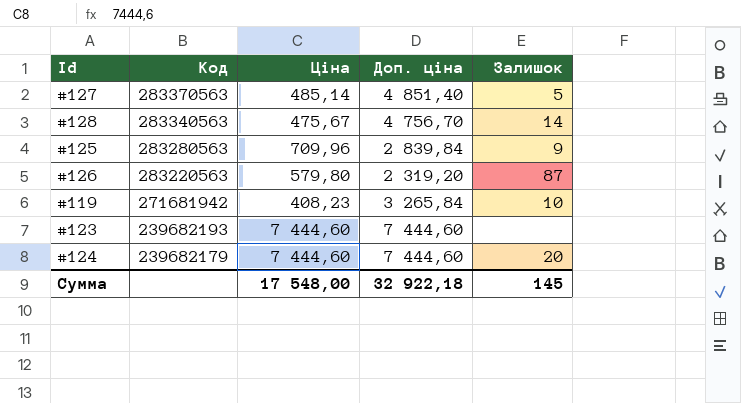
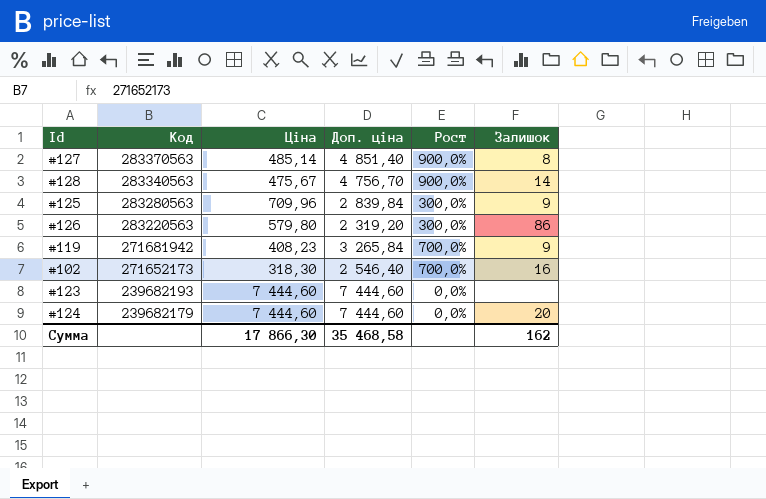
column Рост | formula: none -> ([Доп. ціна] - [Ціна]) / [Ціна]
#127 | Залишок: 5 -> 8
#126 | Залишок: 87 -> 86
#119 | Залишок: 10 -> 9
row #102: none -> 271652173 | 318,30 | 2 546,40 | 700,0% | 16
Сумма | Ціна: 17 548,00 -> 17 866,30
Сумма | Доп. ціна: 32 922,18 -> 35 468,58
Сумма | Залишок: 145 -> 162

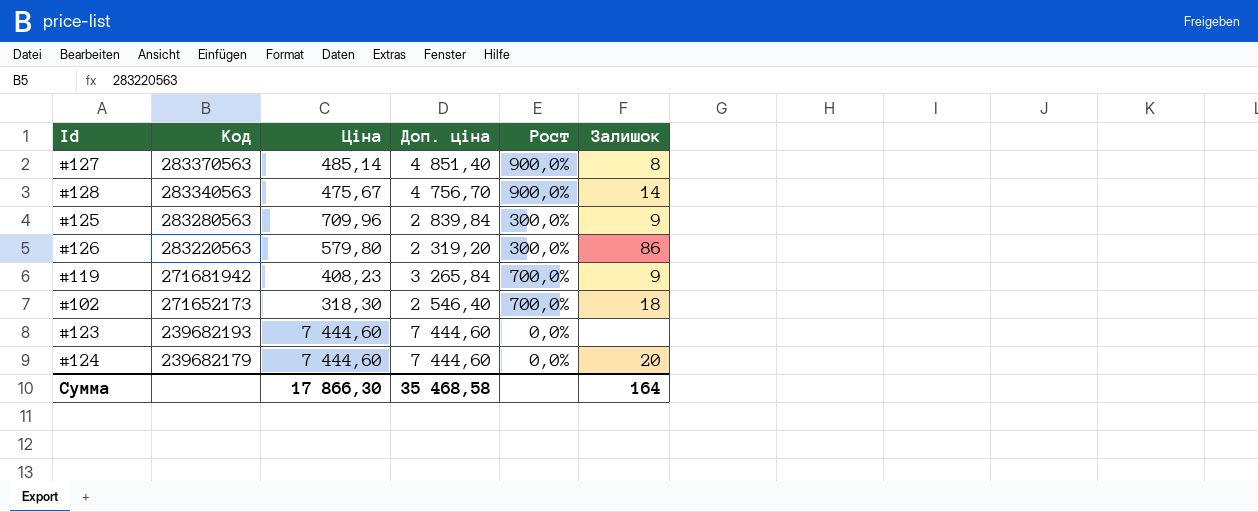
#102 | Залишок: 16 -> 18
Сумма | Залишок: 162 -> 164

